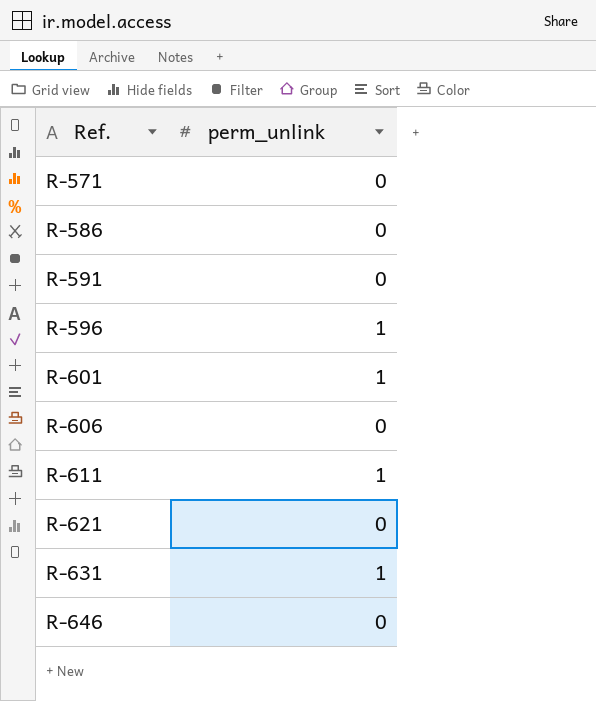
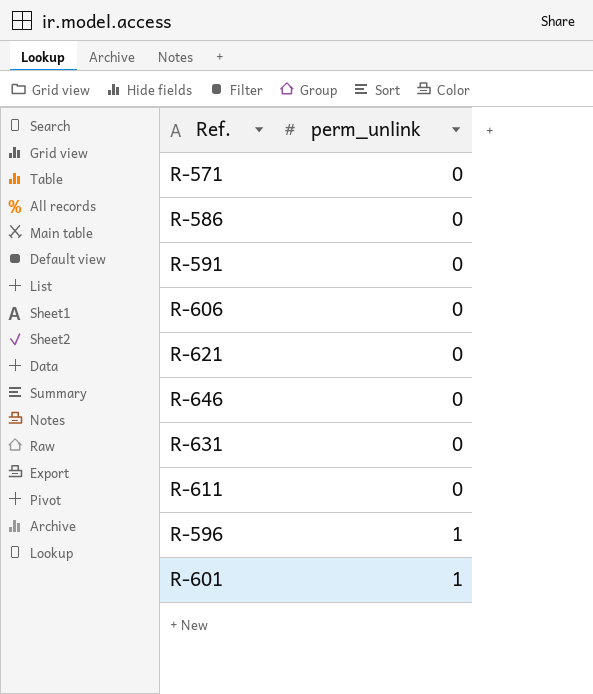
row order: Ref. ascending -> perm_unlink ascending
R-631 | perm_unlink: 1 -> 0
R-611 | perm_unlink: 1 -> 0

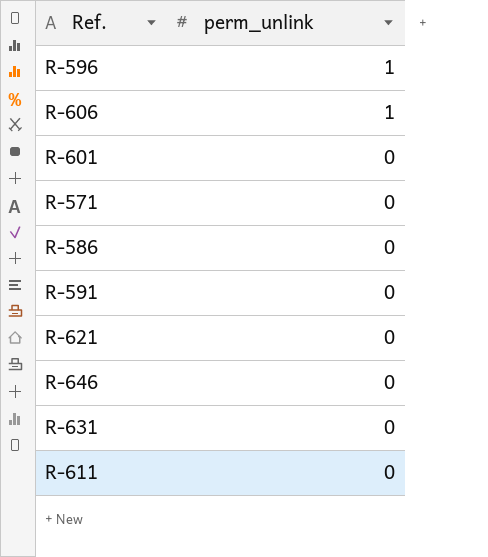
row order: perm_unlink ascending -> perm_unlink descending
R-606 | perm_unlink: 0 -> 1
R-601 | perm_unlink: 1 -> 0

